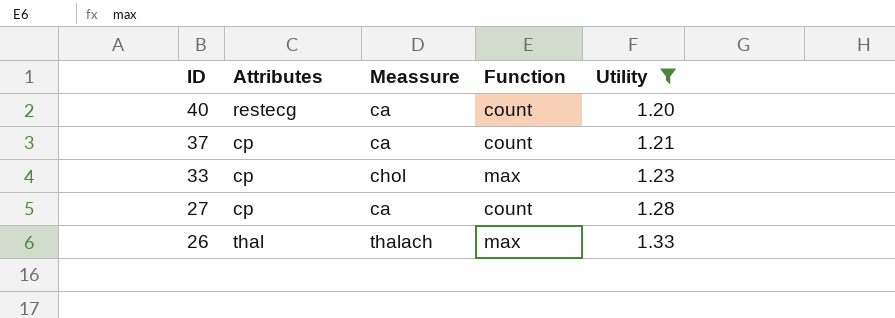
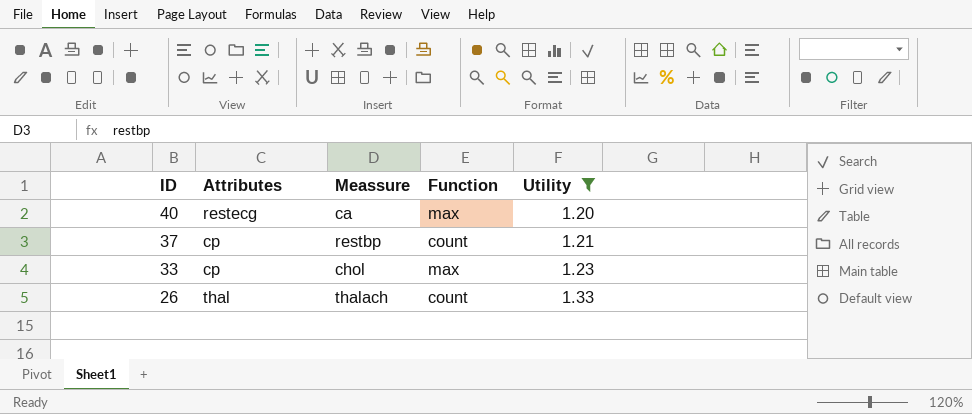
row 27: cp | ca | count | 1.28 -> none
40 | Function: count -> max
37 | Meassure: ca -> restbp
26 | Function: max -> count

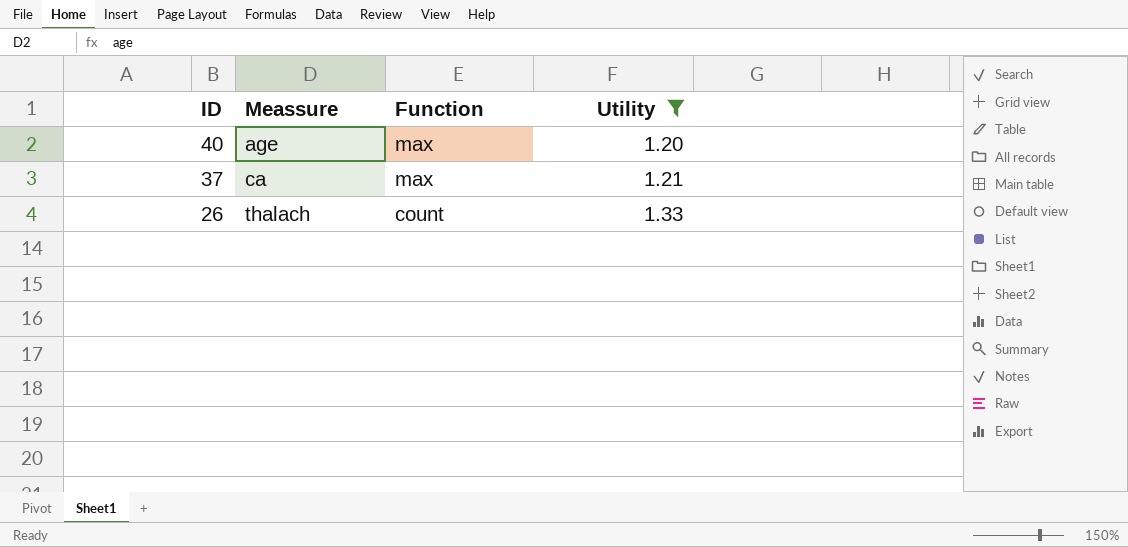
column Attributes | position: 2 -> none
row 33: cp | chol | max | 1.23 -> none
40 | Meassure: ca -> age
37 | Meassure: restbp -> ca
37 | Function: count -> max

